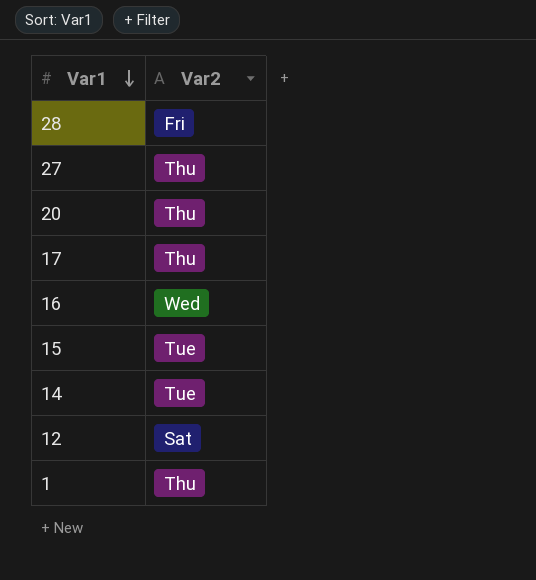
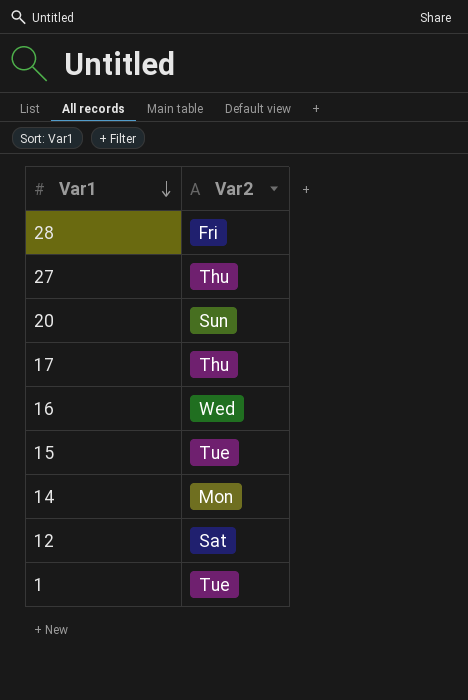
20 | Var2: Thu -> Sun
14 | Var2: Tue -> Mon
1 | Var2: Thu -> Tue

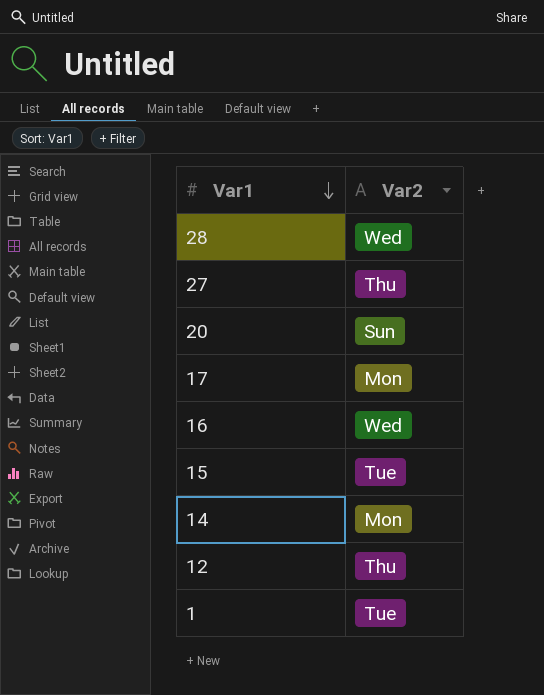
28 | Var2: Fri -> Wed
17 | Var2: Thu -> Mon
12 | Var2: Sat -> Thu

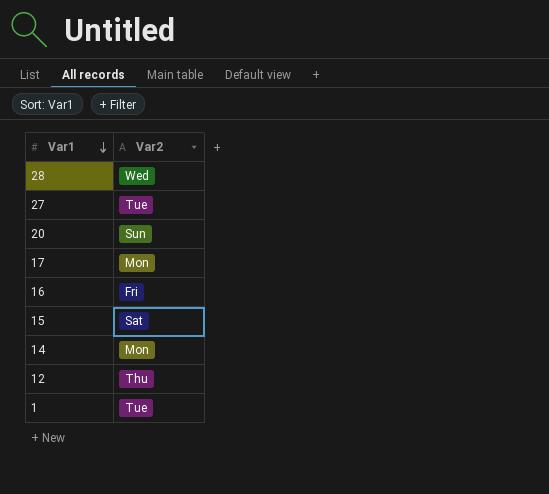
27 | Var2: Thu -> Tue
16 | Var2: Wed -> Fri
15 | Var2: Tue -> Sat

